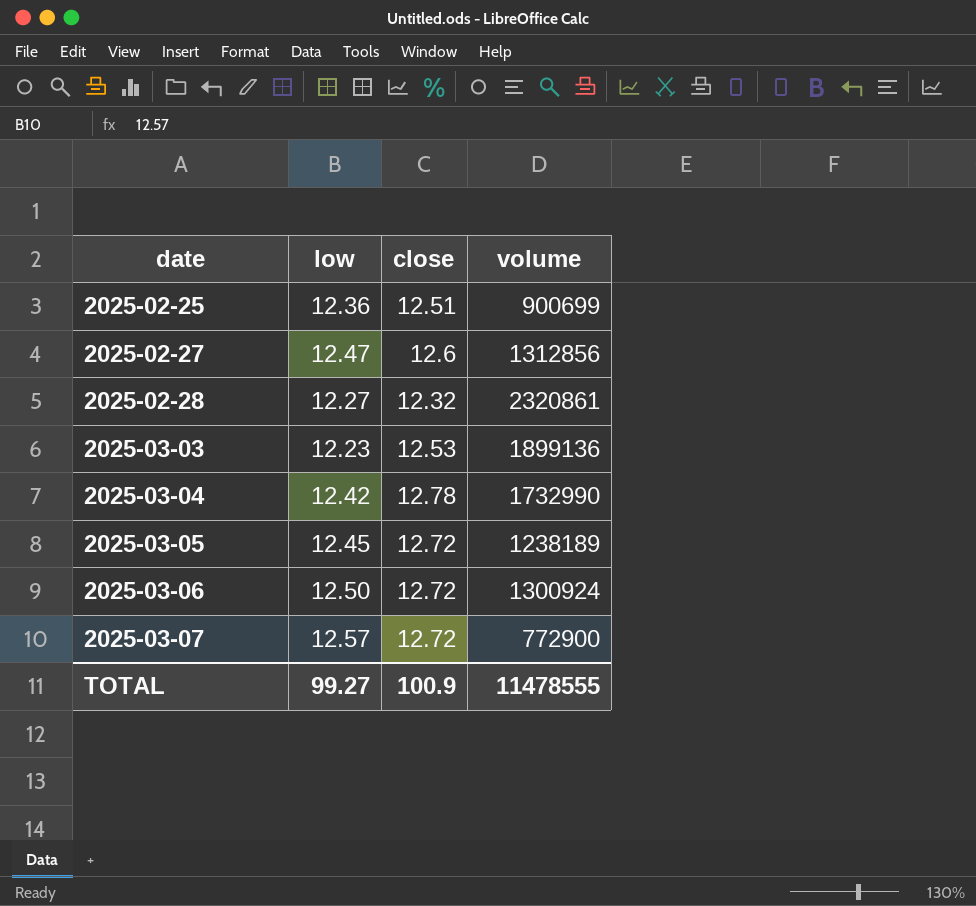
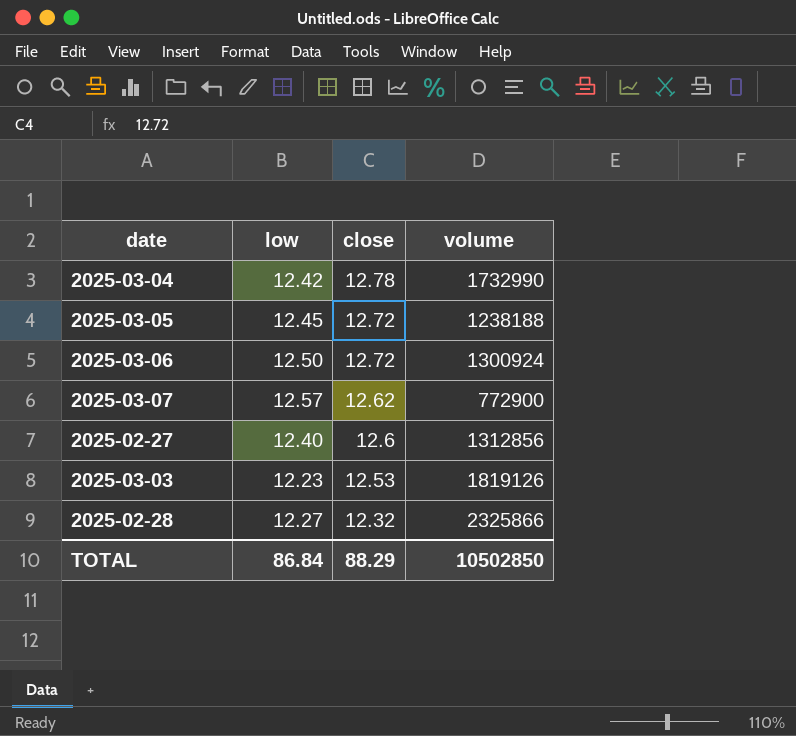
row order: date ascending -> close descending
row 2025-02-25: 12.36 | 12.51 | 900699 -> none
2025-03-05 | volume: 1238189 -> 1238188
2025-03-07 | close: 12.72 -> 12.62
2025-02-27 | low: 12.47 -> 12.40
2025-03-03 | volume: 1899136 -> 1819126
2025-02-28 | volume: 2320861 -> 2325866
TOTAL | low: 99.27 -> 86.84
TOTAL | close: 100.9 -> 88.29
TOTAL | volume: 11478555 -> 10502850

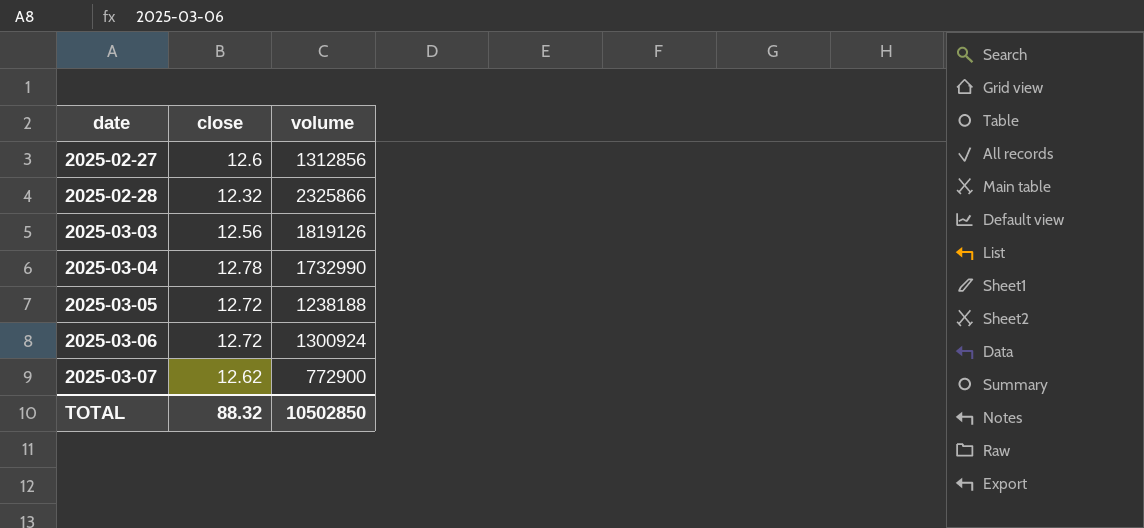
row order: close descending -> date ascending
column low | position: 2 -> none
2025-03-03 | close: 12.53 -> 12.56
TOTAL | close: 88.29 -> 88.32

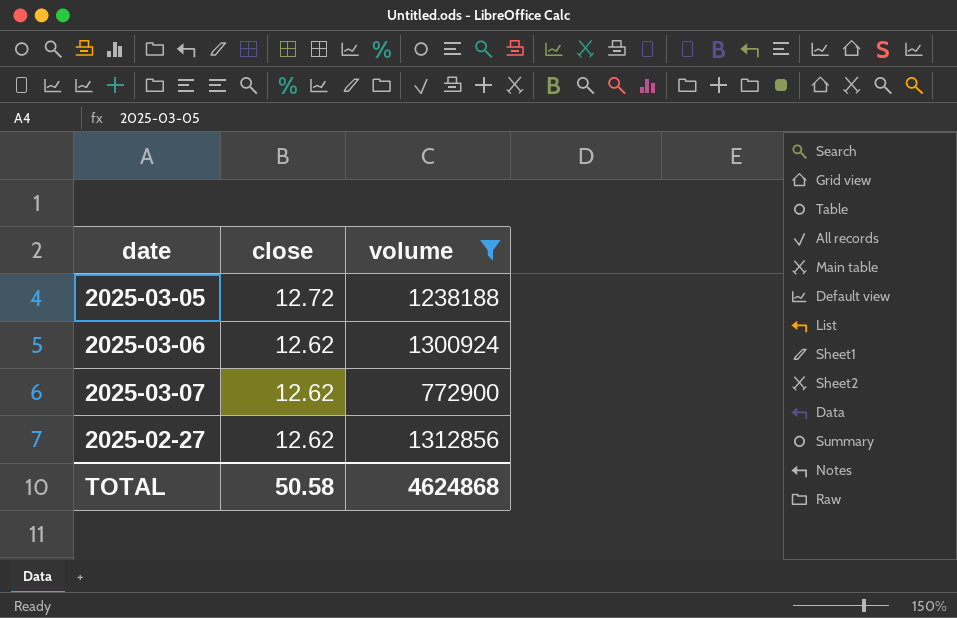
filter: none -> volume <= 1312856
row order: date ascending -> close descending
2025-03-06 | close: 12.72 -> 12.62
2025-02-27 | close: 12.6 -> 12.62
TOTAL | close: 88.32 -> 50.58
TOTAL | volume: 10502850 -> 4624868

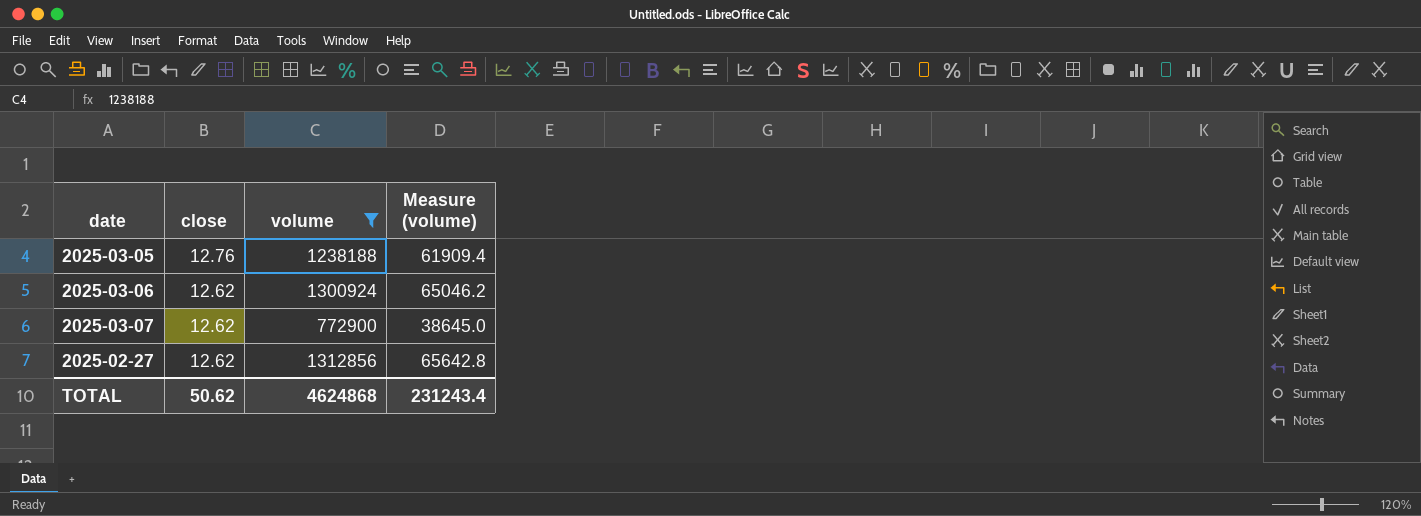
column Measure (volume) | formula: none -> [volume] * 0.05
2025-03-05 | close: 12.72 -> 12.76
TOTAL | close: 50.58 -> 50.62

